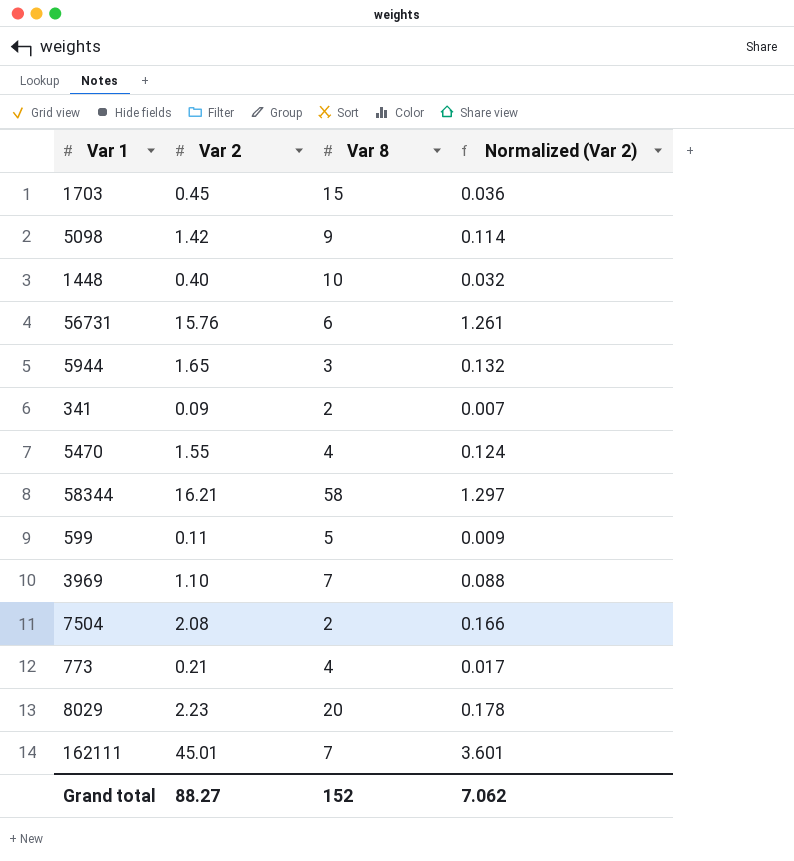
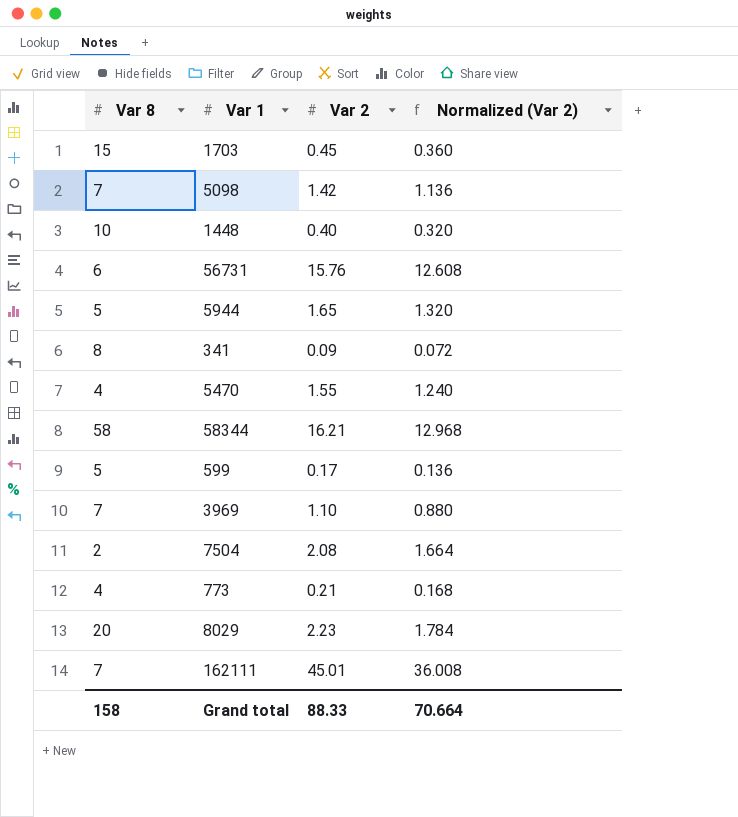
column Var 8 | position: 3 -> 1
column Normalized (Var 2) | formula: [Var 2] * 0.08 -> [Var 2] * 0.8
5098 | Var 8: 9 -> 7
5944 | Var 8: 3 -> 5
341 | Var 8: 2 -> 8
599 | Var 2: 0.11 -> 0.17
Grand total | Var 8: 152 -> 158
Grand total | Var 2: 88.27 -> 88.33
Grand total | Normalized (Var 2): 7.062 -> 70.664

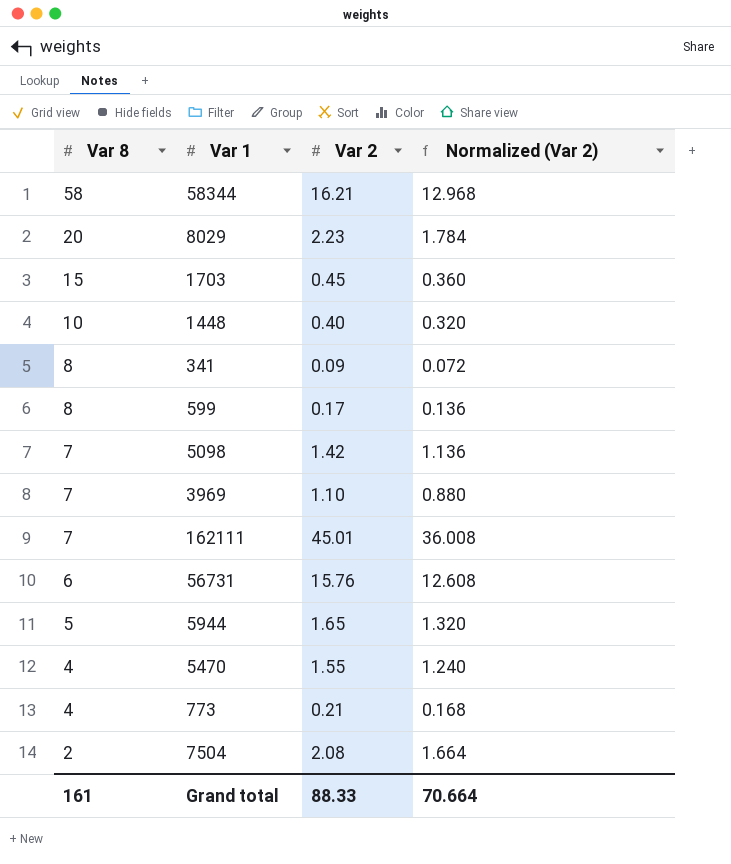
row order: none -> Var 8 descending
599 | Var 8: 5 -> 8
Grand total | Var 8: 158 -> 161

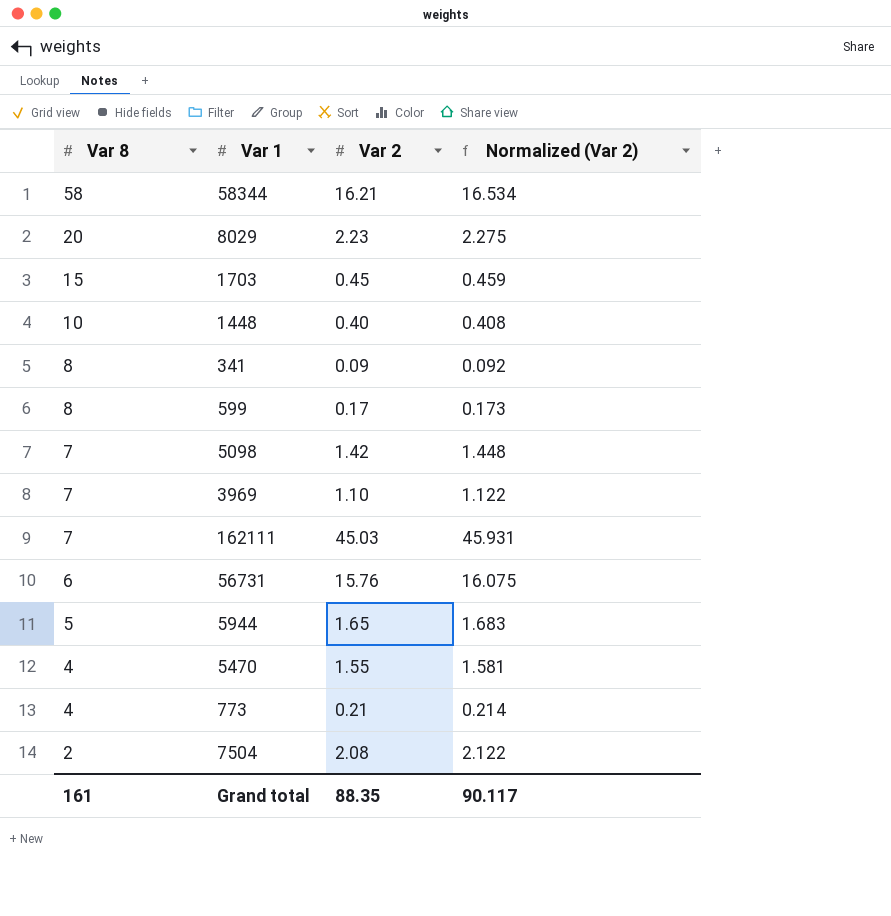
column Normalized (Var 2) | formula: [Var 2] * 0.8 -> [Var 2] * 1.02
162111 | Var 2: 45.01 -> 45.03
Grand total | Var 2: 88.33 -> 88.35
Grand total | Normalized (Var 2): 70.664 -> 90.117

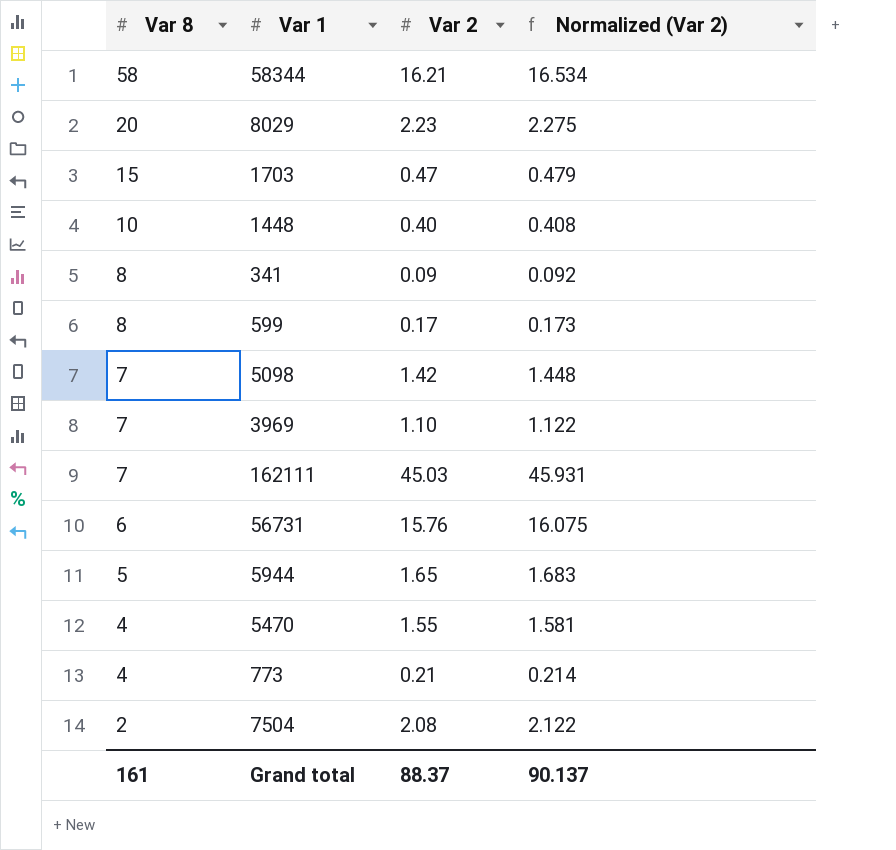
1703 | Var 2: 0.45 -> 0.47
1703 | Normalized (Var 2): 0.459 -> 0.479
Grand total | Var 2: 88.35 -> 88.37
Grand total | Normalized (Var 2): 90.117 -> 90.137

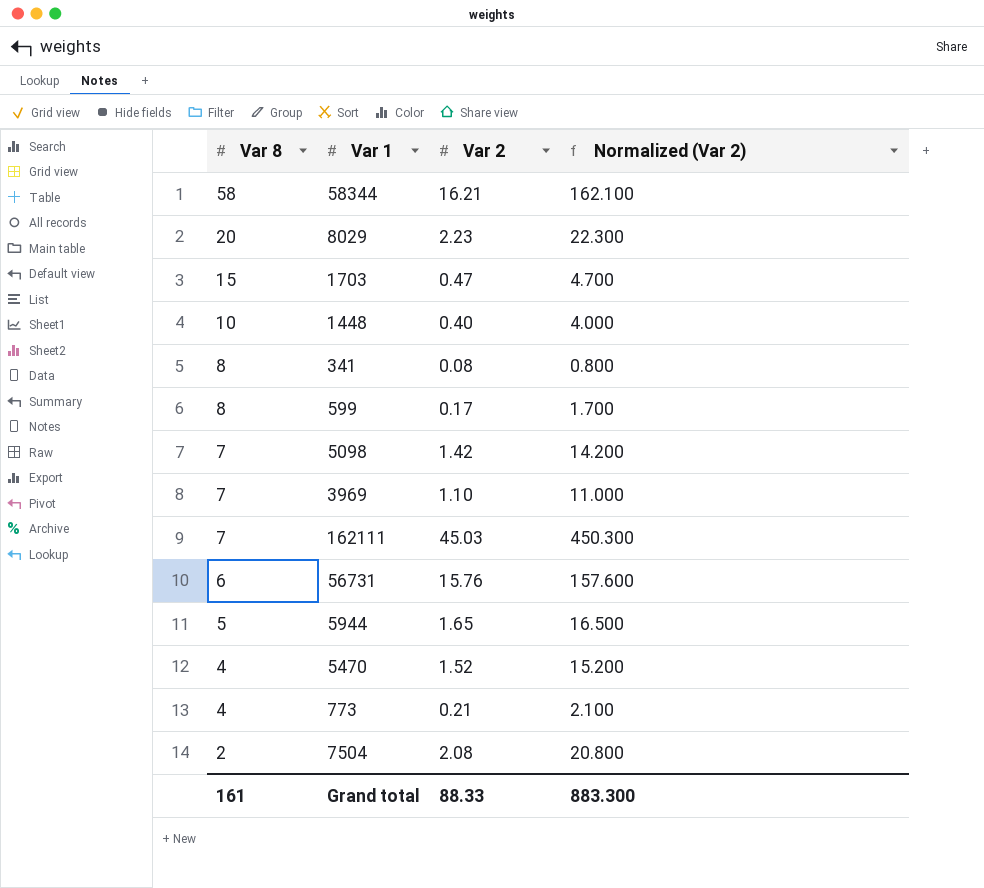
column Normalized (Var 2) | formula: [Var 2] * 1.02 -> [Var 2] * 10
341 | Var 2: 0.09 -> 0.08
5470 | Var 2: 1.55 -> 1.52
Grand total | Var 2: 88.37 -> 88.33
Grand total | Normalized (Var 2): 90.137 -> 883.300

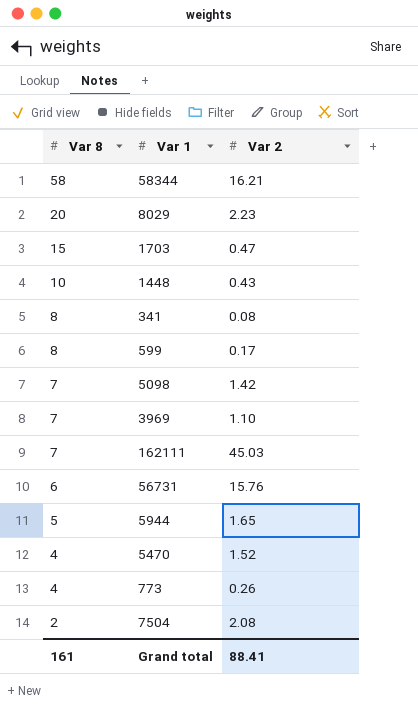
column Normalized (Var 2) | formula: [Var 2] * 10 -> none
1448 | Var 2: 0.40 -> 0.43
773 | Var 2: 0.21 -> 0.26
Grand total | Var 2: 88.33 -> 88.41

